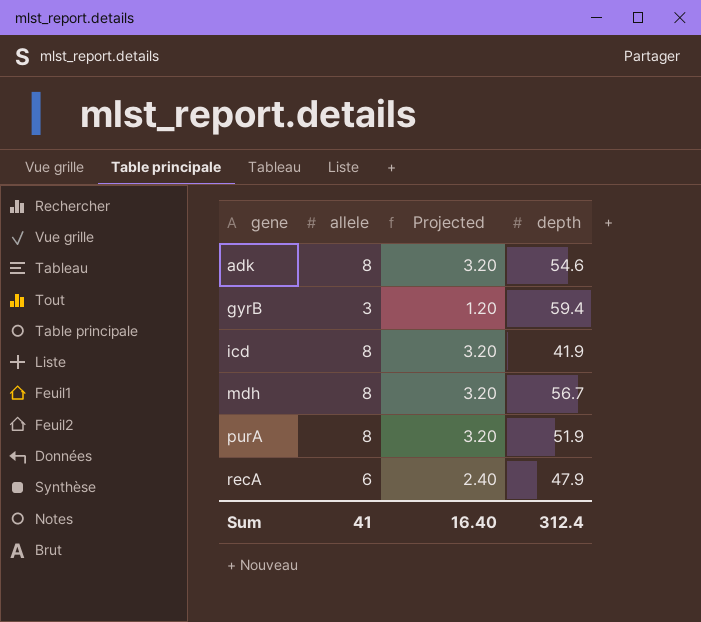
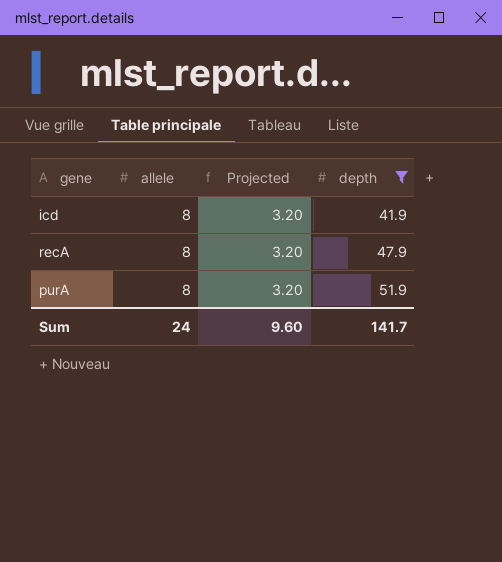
filter: none -> depth <= 51.9
row order: gene ascending -> depth ascending
recA | allele: 6 -> 8
recA | Projected: 2.40 -> 3.20
Sum | allele: 41 -> 24
Sum | Projected: 16.40 -> 9.60
Sum | depth: 312.4 -> 141.7

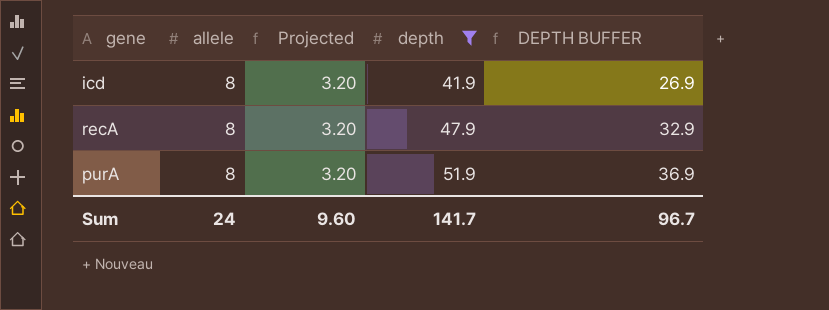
column DEPTH BUFFER | formula: none -> [depth] - 15

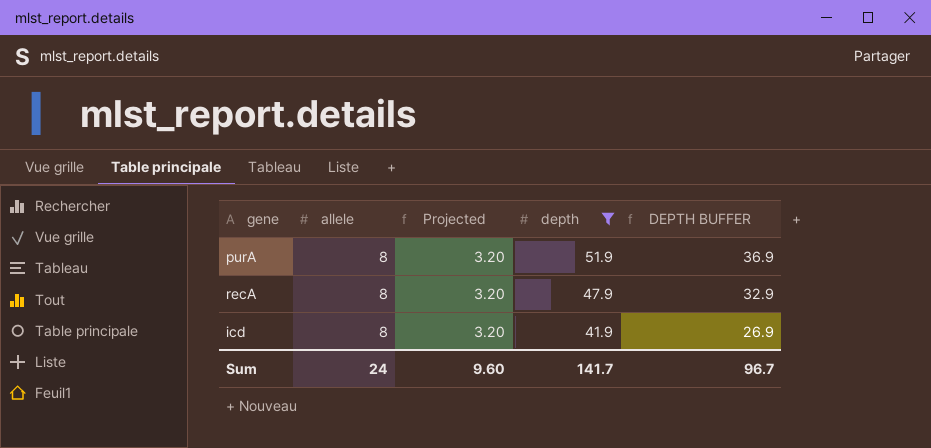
row order: depth ascending -> depth descending

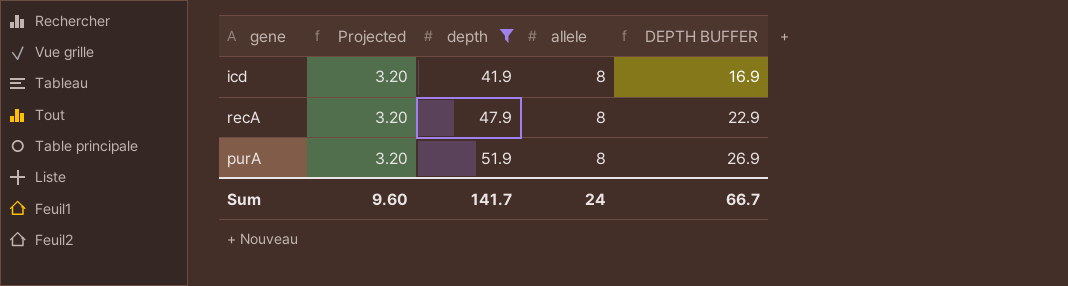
row order: depth descending -> depth ascending
column allele | position: 2 -> 4
column DEPTH BUFFER | formula: [depth] - 15 -> [depth] - 25
Sum | DEPTH BUFFER: 96.7 -> 66.7

